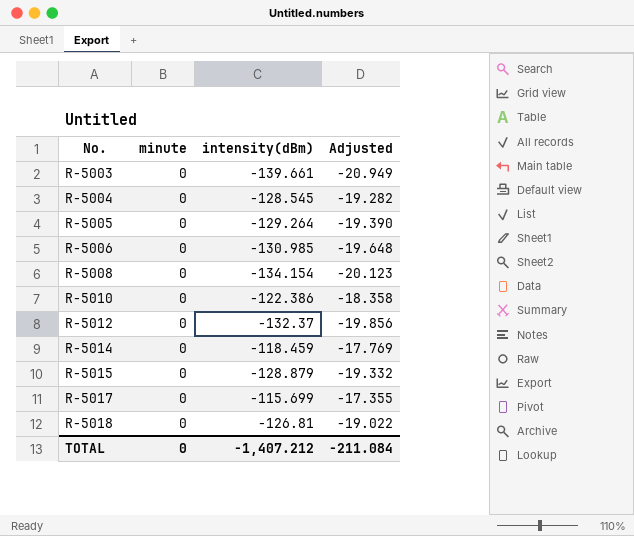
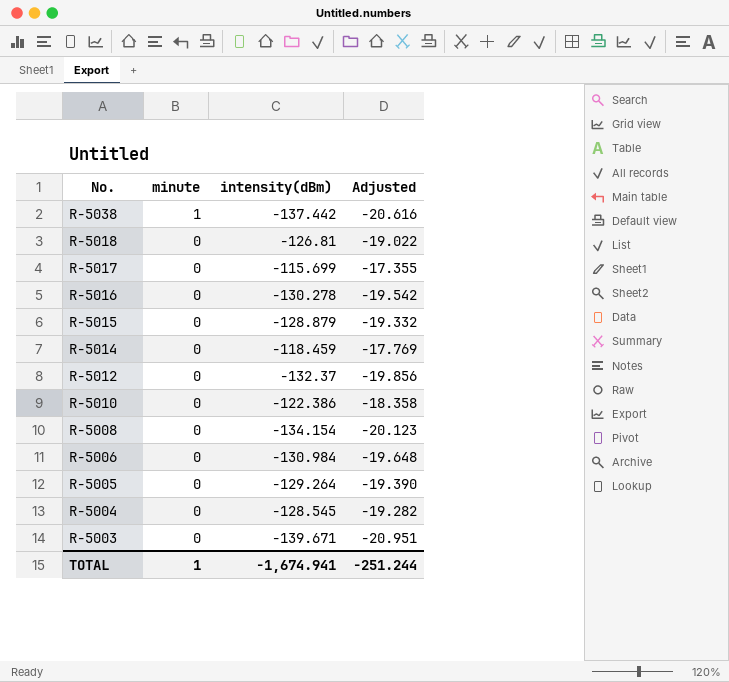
row order: No. ascending -> No. descending
row R-5038: none -> 1 | -137.442 | -20.616
row R-5016: none -> 0 | -130.278 | -19.542
R-5006 | intensity(dBm): -130.985 -> -130.984
R-5003 | intensity(dBm): -139.661 -> -139.671
R-5003 | Adjusted: -20.949 -> -20.951
TOTAL | minute: 0 -> 1
TOTAL | intensity(dBm): -1,407.212 -> -1,674.941
TOTAL | Adjusted: -211.084 -> -251.244

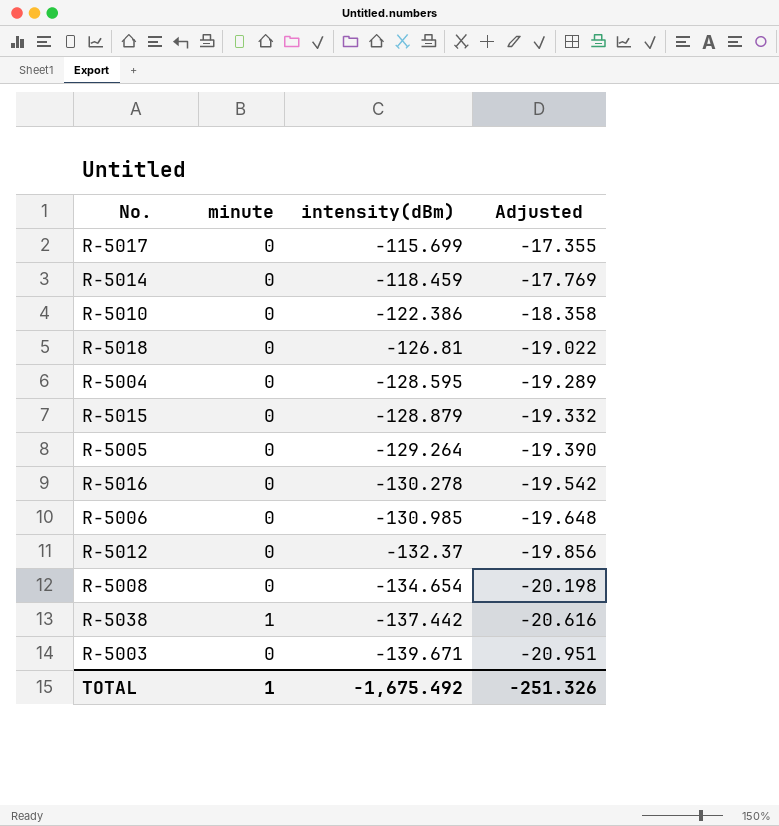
row order: No. descending -> intensity(dBm) descending
R-5004 | intensity(dBm): -128.545 -> -128.595
R-5004 | Adjusted: -19.282 -> -19.289
R-5006 | intensity(dBm): -130.984 -> -130.985
R-5008 | intensity(dBm): -134.154 -> -134.654
R-5008 | Adjusted: -20.123 -> -20.198
TOTAL | intensity(dBm): -1,674.941 -> -1,675.492
TOTAL | Adjusted: -251.244 -> -251.326

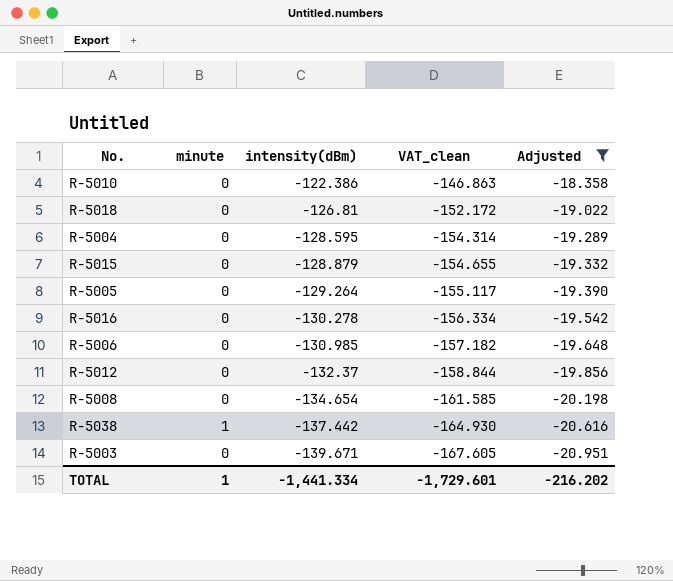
filter: none -> Adjusted <= -18.358
column VAT_clean | formula: none -> [intensity(dBm)] * 1.2
TOTAL | intensity(dBm): -1,675.492 -> -1,441.334
TOTAL | Adjusted: -251.326 -> -216.202

